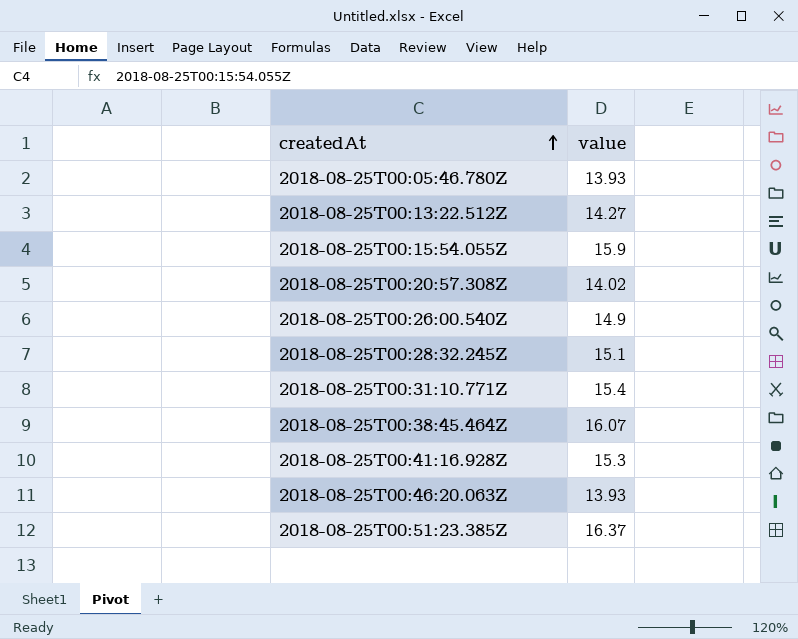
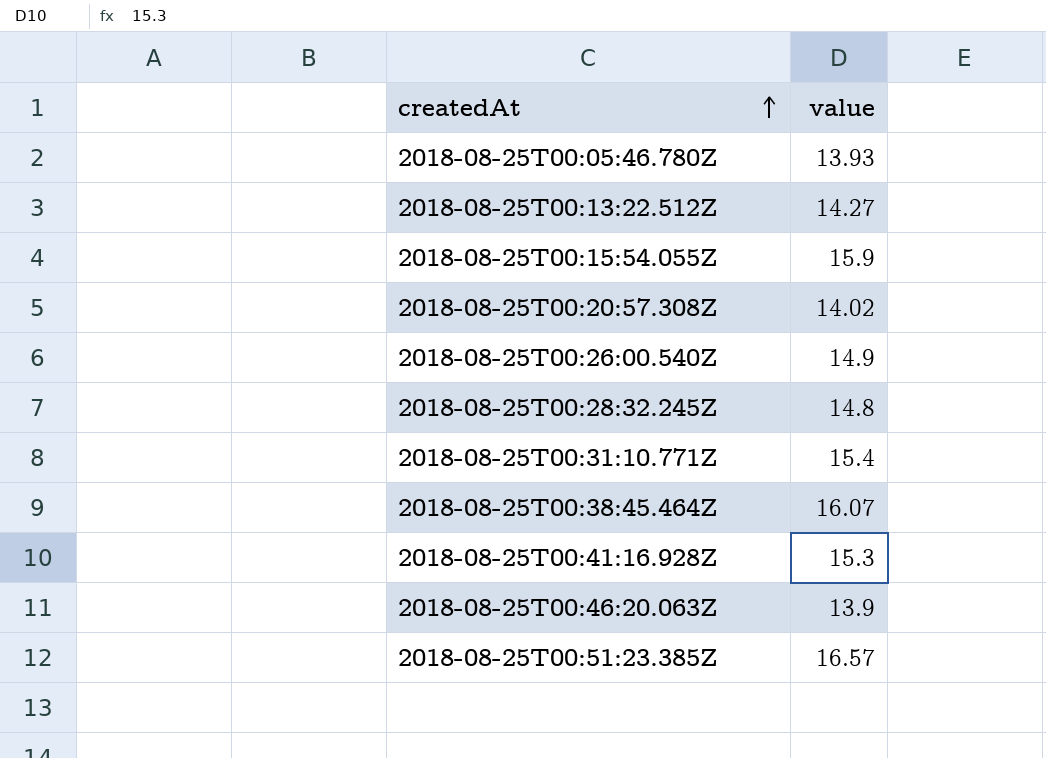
2018-08-25T00:28:32.245Z | value: 15.1 -> 14.8
2018-08-25T00:46:20.063Z | value: 13.93 -> 13.9
2018-08-25T00:51:23.385Z | value: 16.37 -> 16.57

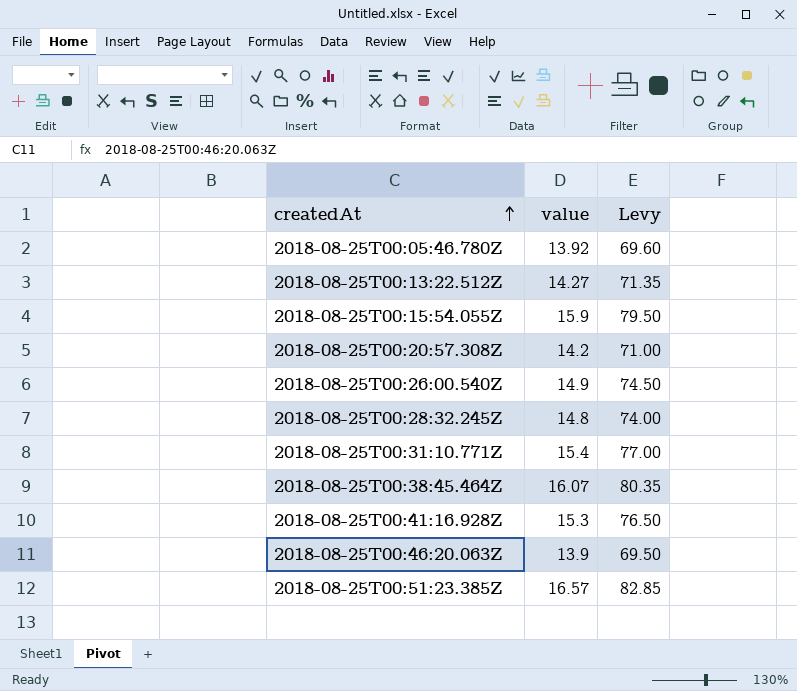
column Levy | formula: none -> [value] * 5
2018-08-25T00:05:46.780Z | value: 13.93 -> 13.92
2018-08-25T00:20:57.308Z | value: 14.02 -> 14.2

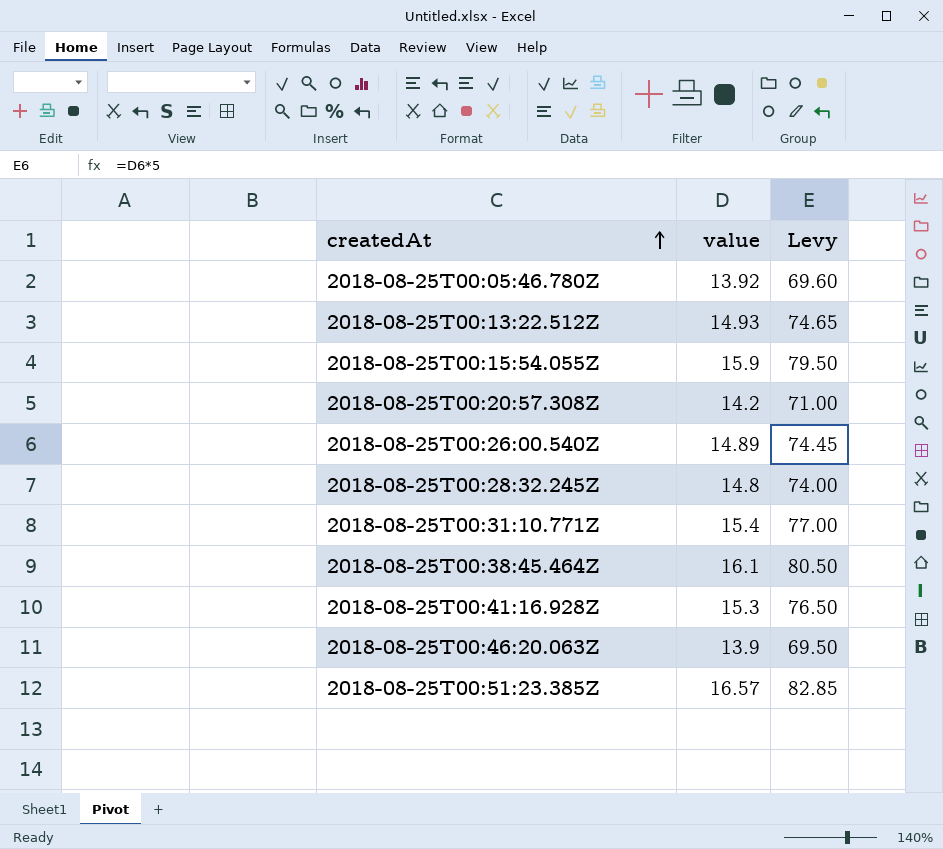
2018-08-25T00:13:22.512Z | value: 14.27 -> 14.93
2018-08-25T00:13:22.512Z | Levy: 71.35 -> 74.65
2018-08-25T00:26:00.540Z | value: 14.9 -> 14.89
2018-08-25T00:26:00.540Z | Levy: 74.50 -> 74.45
2018-08-25T00:38:45.464Z | value: 16.07 -> 16.1
2018-08-25T00:38:45.464Z | Levy: 80.35 -> 80.50

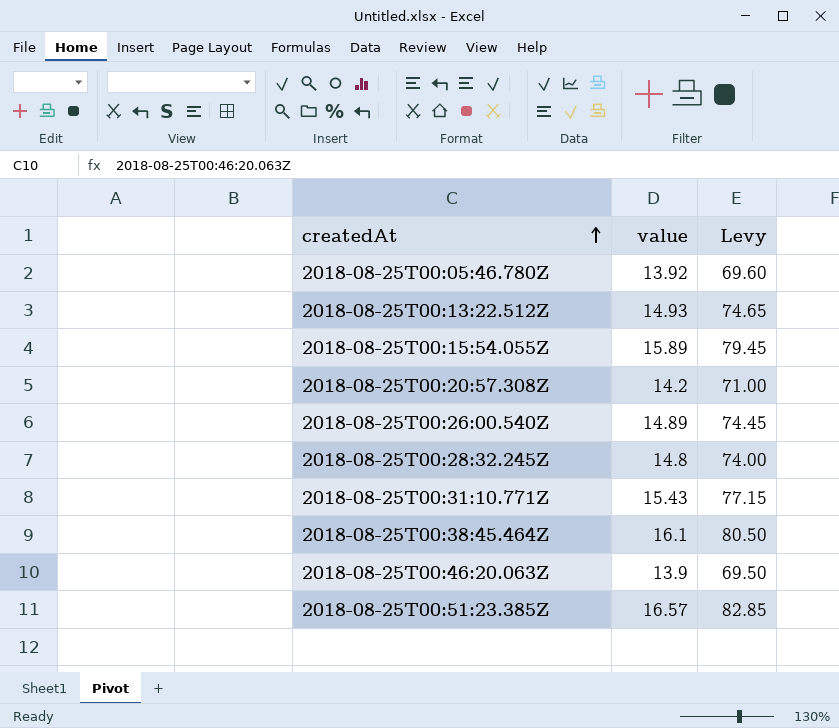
row 2018-08-25T00:41:16.928Z: 15.3 | 76.50 -> none
2018-08-25T00:15:54.055Z | value: 15.9 -> 15.89
2018-08-25T00:15:54.055Z | Levy: 79.50 -> 79.45
2018-08-25T00:31:10.771Z | value: 15.4 -> 15.43
2018-08-25T00:31:10.771Z | Levy: 77.00 -> 77.15

